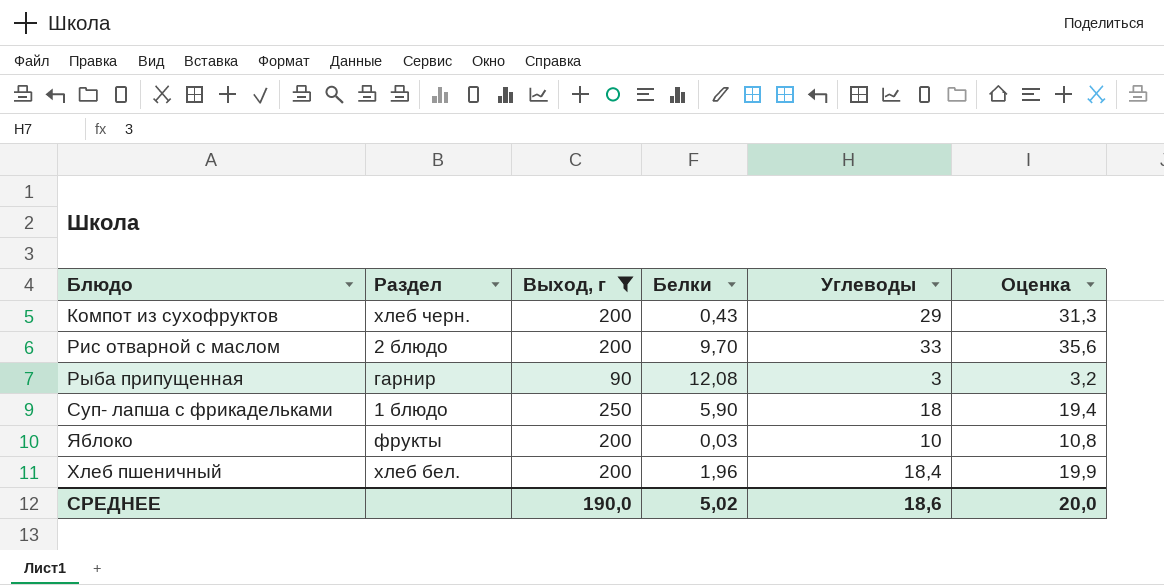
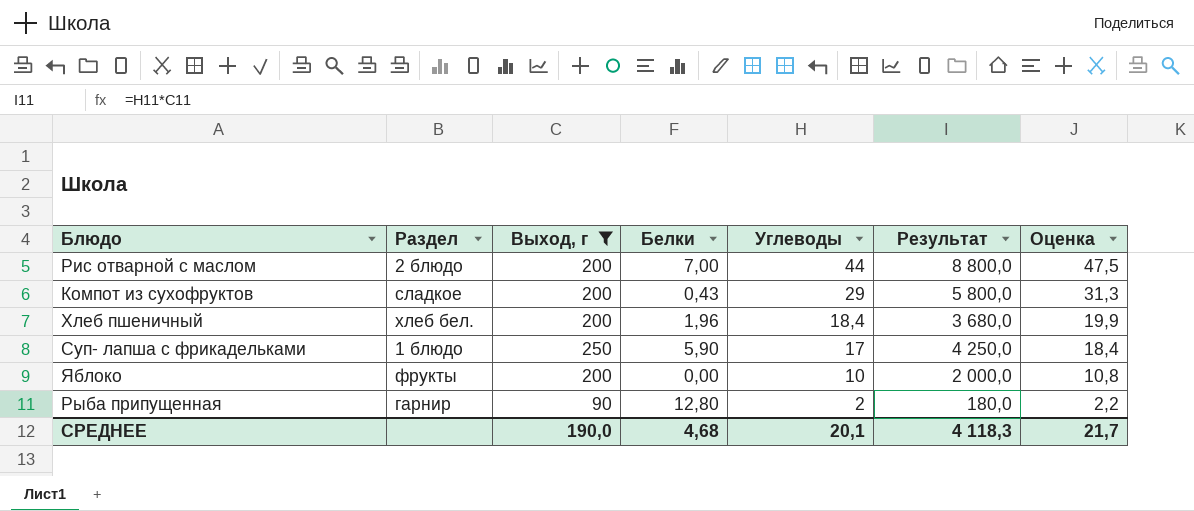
row order: none -> Углеводы descending
column Результат | formula: none -> [Выход, г] * [Углеводы]
Рис отварной с маслом | Белки: 9,70 -> 7,00
Рис отварной с маслом | Углеводы: 33 -> 44
Рис отварной с маслом | Оценка: 35,6 -> 47,5
Компот из сухофруктов | Раздел: хлеб черн. -> сладкое
Суп- лапша с фрикадельками | Углеводы: 18 -> 17
Суп- лапша с фрикадельками | Оценка: 19,4 -> 18,4
Яблоко | Белки: 0,03 -> 0,00
Рыба припущенная | Белки: 12,08 -> 12,80
Рыба припущенная | Углеводы: 3 -> 2
Рыба припущенная | Оценка: 3,2 -> 2,2
СРЕДНЕЕ | Белки: 5,02 -> 4,68
СРЕДНЕЕ | Углеводы: 18,6 -> 20,1
СРЕДНЕЕ | Оценка: 20,0 -> 21,7

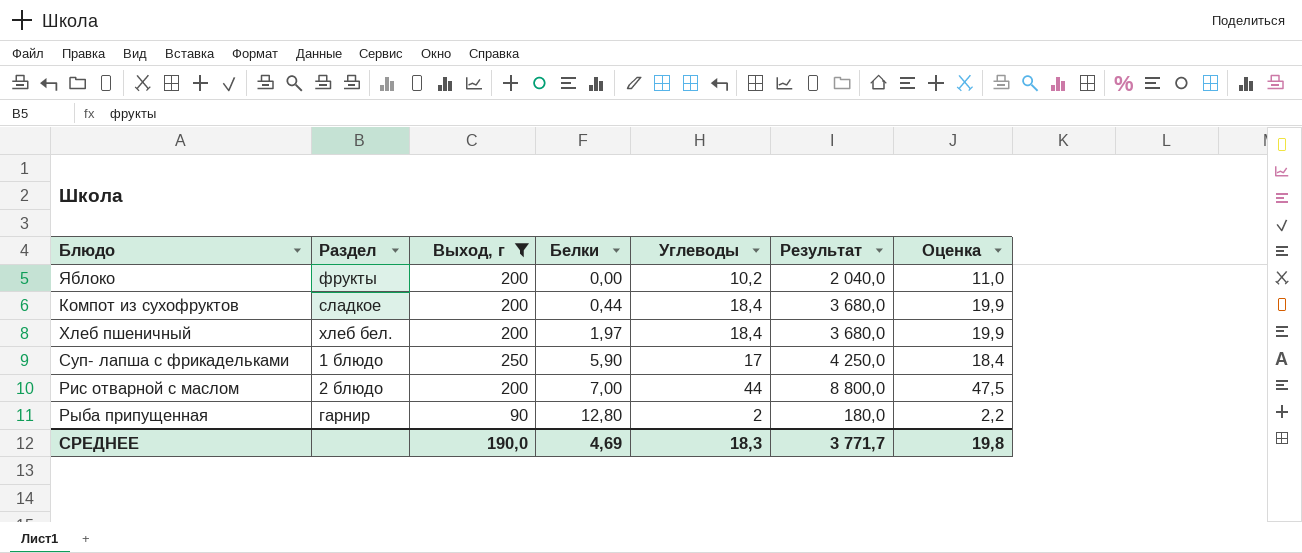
row order: Углеводы descending -> Белки ascending
Яблоко | Углеводы: 10 -> 10,2
Яблоко | Результат: 2 000,0 -> 2 040,0
Яблоко | Оценка: 10,8 -> 11,0
Компот из сухофруктов | Белки: 0,43 -> 0,44
Компот из сухофруктов | Углеводы: 29 -> 18,4
Компот из сухофруктов | Результат: 5 800,0 -> 3 680,0
Компот из сухофруктов | Оценка: 31,3 -> 19,9
Хлеб пшеничный | Белки: 1,96 -> 1,97
СРЕДНЕЕ | Белки: 4,68 -> 4,69
СРЕДНЕЕ | Углеводы: 20,1 -> 18,3
СРЕДНЕЕ | Результат: 4 118,3 -> 3 771,7
СРЕДНЕЕ | Оценка: 21,7 -> 19,8

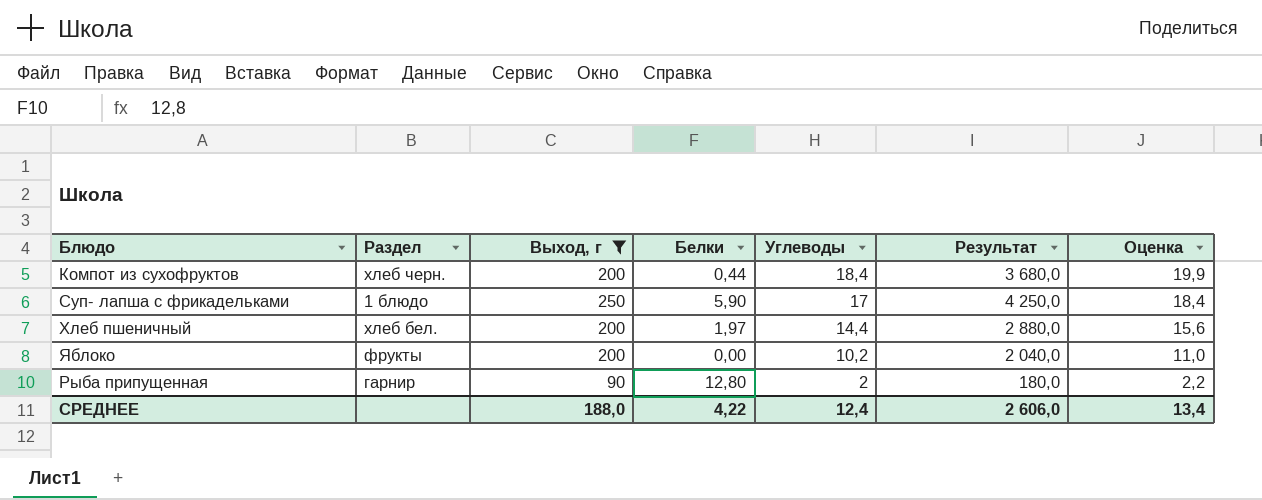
row order: Белки ascending -> Углеводы descending
row Рис отварной с маслом: 2 блюдо | 200 | 7,00 | 44 | 8 800,0 | 47,5 -> none
Компот из сухофруктов | Раздел: сладкое -> хлеб черн.
Хлеб пшеничный | Углеводы: 18,4 -> 14,4
Хлеб пшеничный | Результат: 3 680,0 -> 2 880,0
Хлеб пшеничный | Оценка: 19,9 -> 15,6
СРЕДНЕЕ | Выход, г: 190,0 -> 188,0
СРЕДНЕЕ | Белки: 4,69 -> 4,22
СРЕДНЕЕ | Углеводы: 18,3 -> 12,4
СРЕДНЕЕ | Результат: 3 771,7 -> 2 606,0
СРЕДНЕЕ | Оценка: 19,8 -> 13,4

